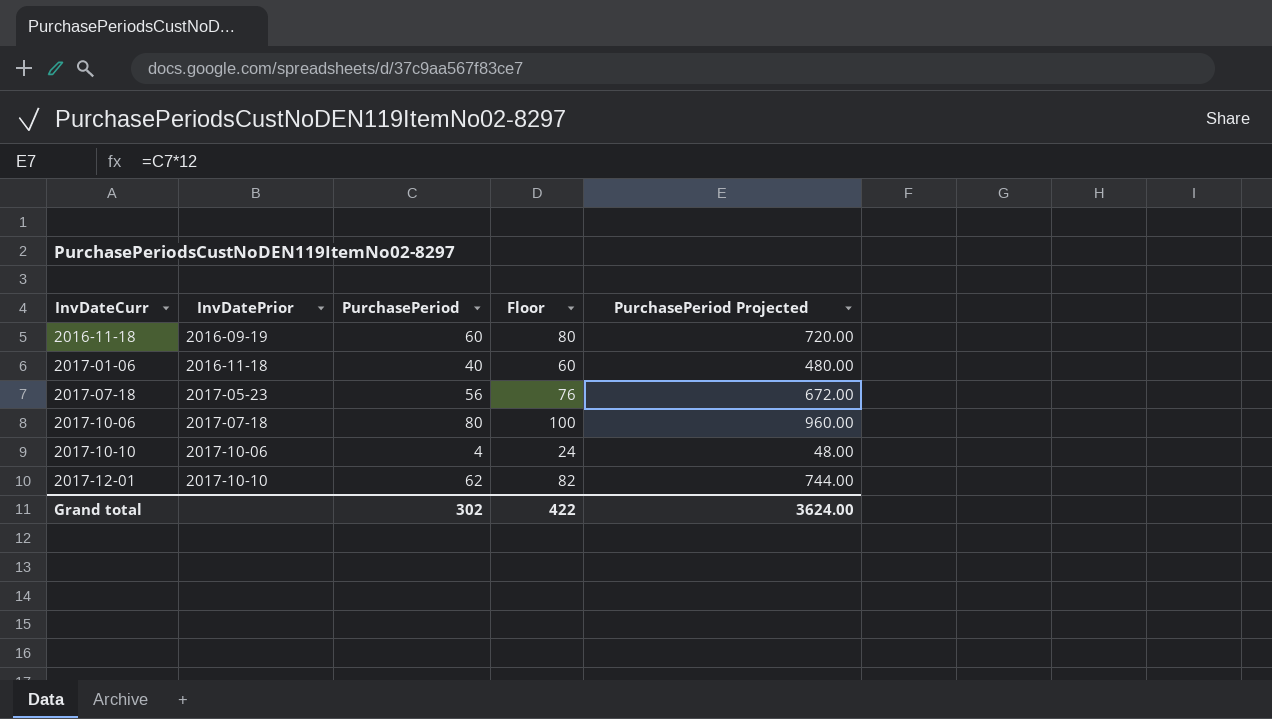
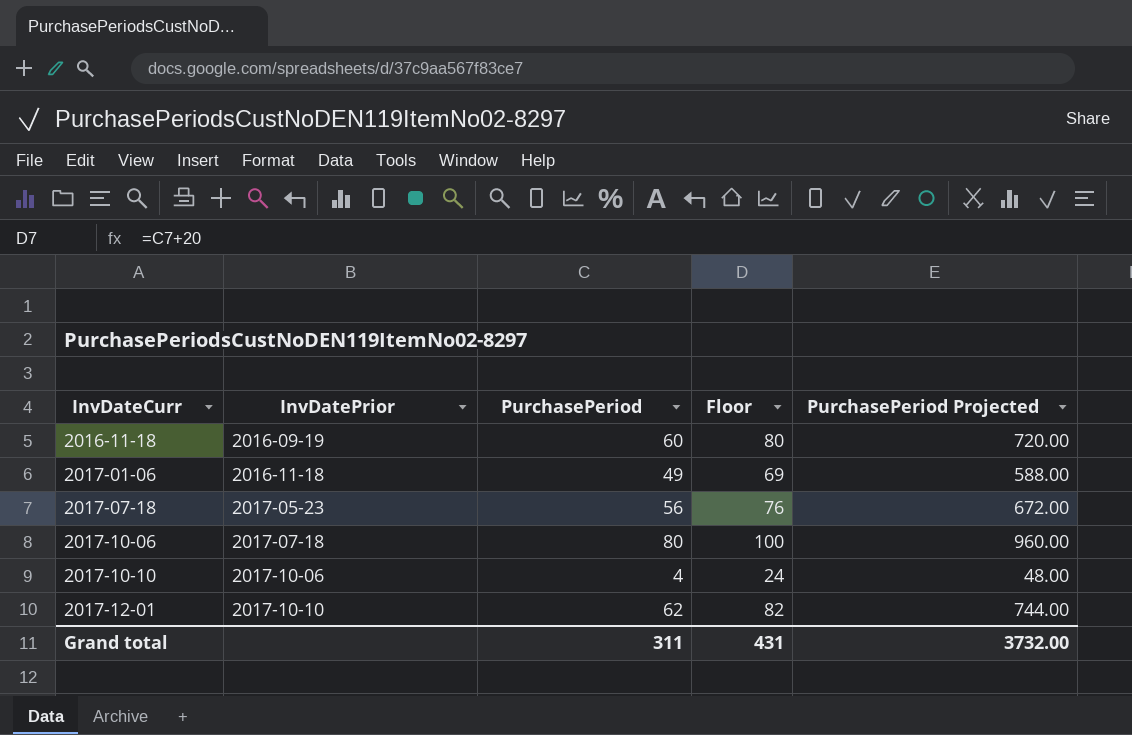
2017-01-06 | PurchasePeriod: 40 -> 49
2017-01-06 | Floor: 60 -> 69
2017-01-06 | PurchasePeriod Projected: 480.00 -> 588.00
Grand total | PurchasePeriod: 302 -> 311
Grand total | Floor: 422 -> 431
Grand total | PurchasePeriod Projected: 3624.00 -> 3732.00

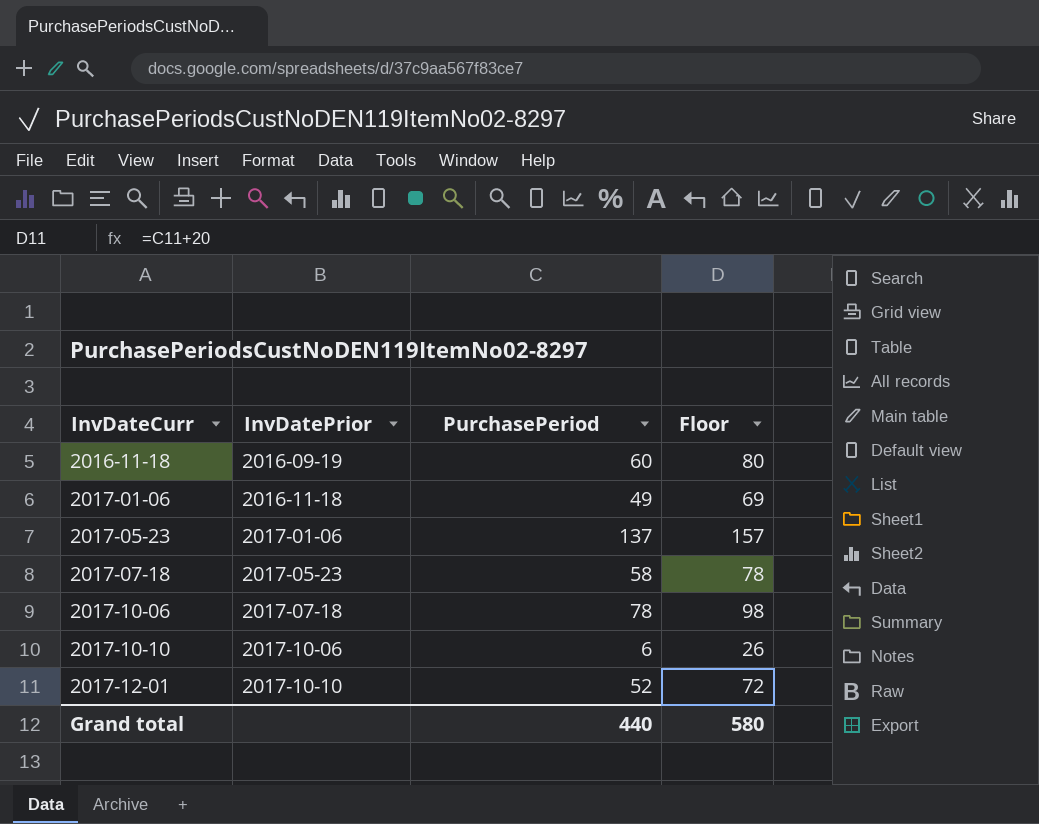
column PurchasePeriod Projected | formula: [PurchasePeriod] * 12 -> none
row 2017-05-23: none -> 2017-01-06 | 137 | 157
2017-07-18 | PurchasePeriod: 56 -> 58
2017-07-18 | Floor: 76 -> 78
2017-10-06 | PurchasePeriod: 80 -> 78
2017-10-06 | Floor: 100 -> 98
2017-10-10 | PurchasePeriod: 4 -> 6
2017-10-10 | Floor: 24 -> 26
2017-12-01 | PurchasePeriod: 62 -> 52
2017-12-01 | Floor: 82 -> 72
Grand total | PurchasePeriod: 311 -> 440
Grand total | Floor: 431 -> 580

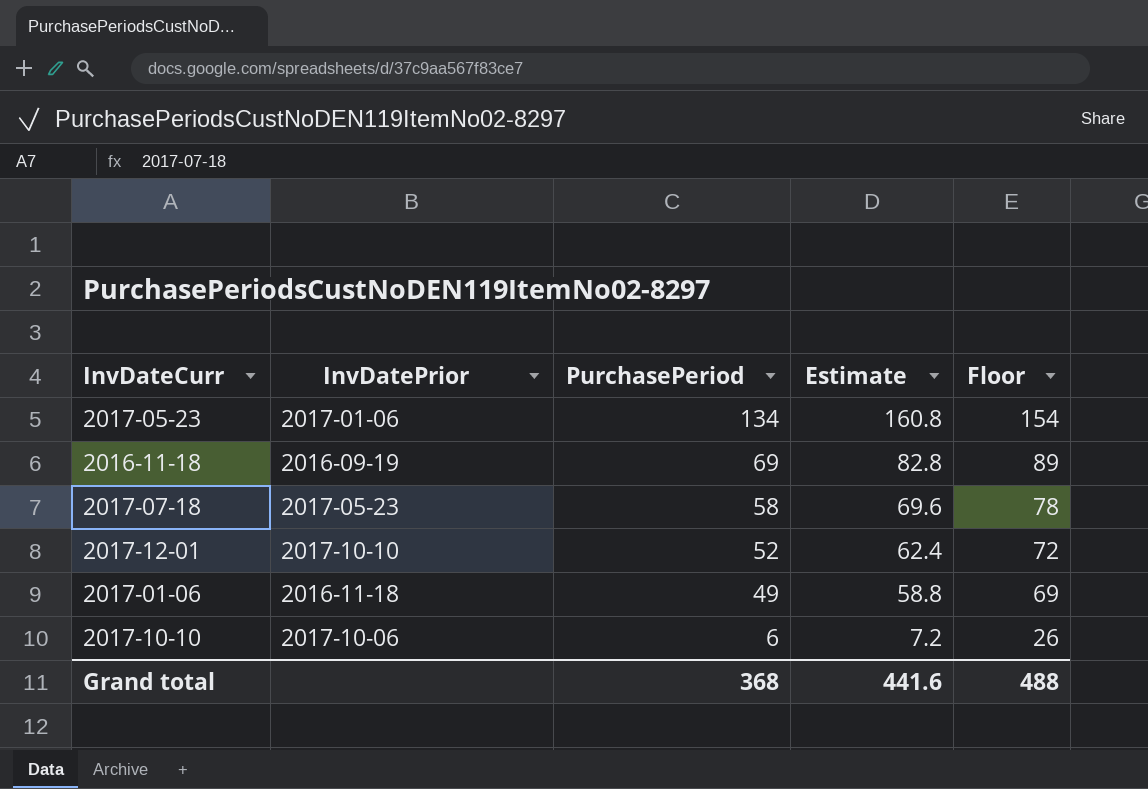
row order: InvDateCurr ascending -> PurchasePeriod descending
column Estimate | formula: none -> [PurchasePeriod] * 1.2
row 2017-10-06: 2017-07-18 | 78 | 98 -> none
2017-05-23 | PurchasePeriod: 137 -> 134
2017-05-23 | Floor: 157 -> 154
2016-11-18 | PurchasePeriod: 60 -> 69
2016-11-18 | Floor: 80 -> 89
Grand total | PurchasePeriod: 440 -> 368
Grand total | Floor: 580 -> 488

